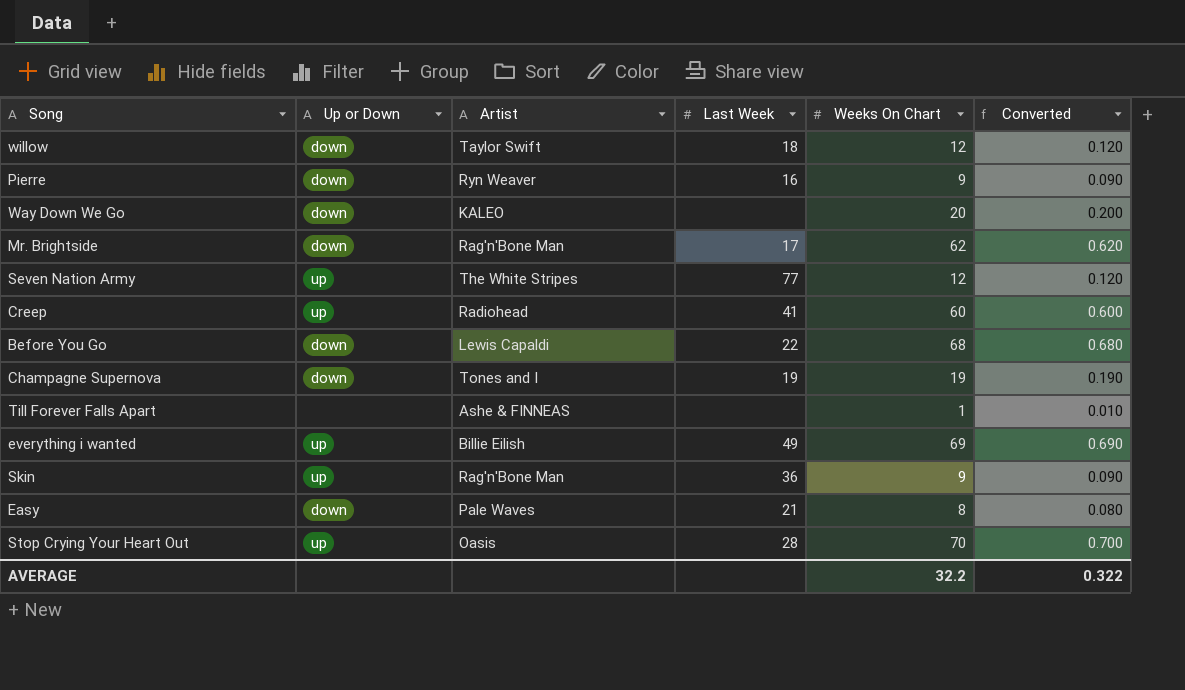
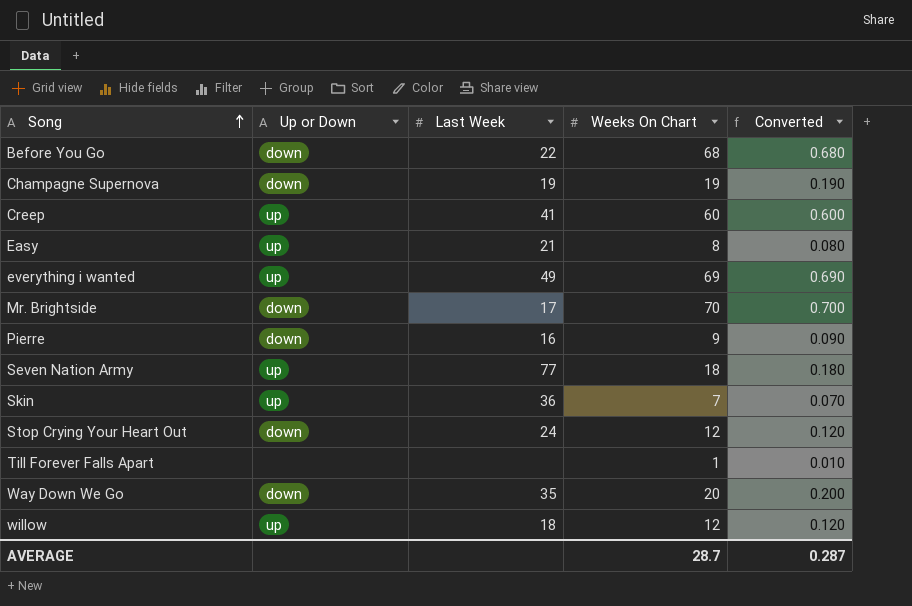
row order: none -> Song ascending
column Artist | position: 3 -> none
Easy | Up or Down: down -> up
Mr. Brightside | Weeks On Chart: 62 -> 70
Mr. Brightside | Converted: 0.620 -> 0.700
Seven Nation Army | Weeks On Chart: 12 -> 18
Seven Nation Army | Converted: 0.120 -> 0.180
Skin | Weeks On Chart: 9 -> 7
Skin | Converted: 0.090 -> 0.070
Stop Crying Your Heart Out | Up or Down: up -> down
Stop Crying Your Heart Out | Last Week: 28 -> 24
Stop Crying Your Heart Out | Weeks On Chart: 70 -> 12
Stop Crying Your Heart Out | Converted: 0.700 -> 0.120
Way Down We Go | Last Week: none -> 35
willow | Up or Down: down -> up
AVERAGE | Weeks On Chart: 32.2 -> 28.7
AVERAGE | Converted: 0.322 -> 0.287

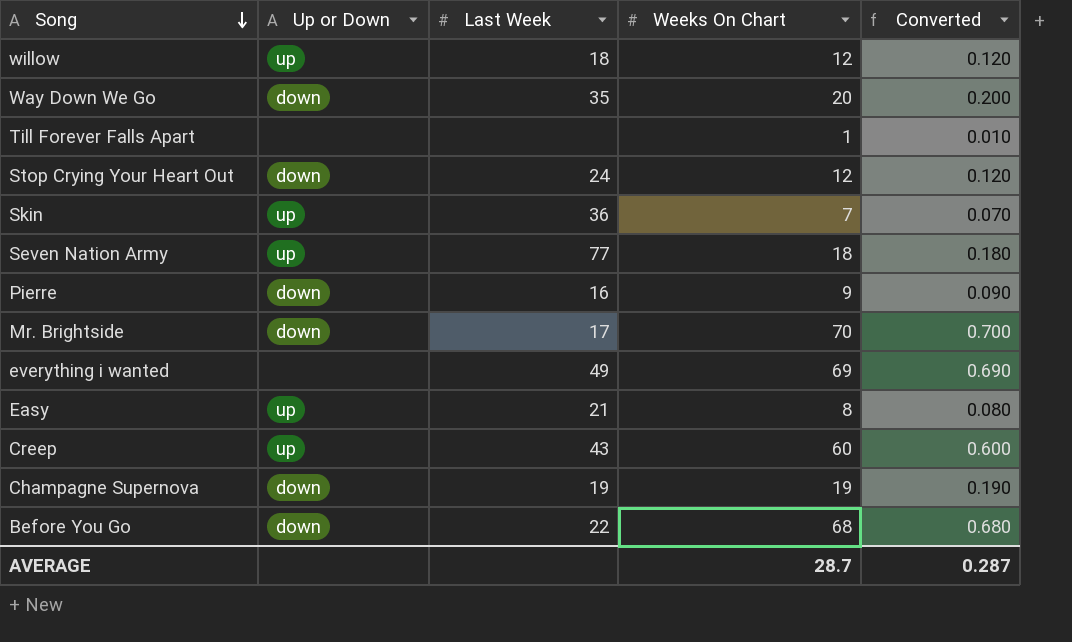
row order: Song ascending -> Song descending
everything i wanted | Up or Down: up -> none
Creep | Last Week: 41 -> 43

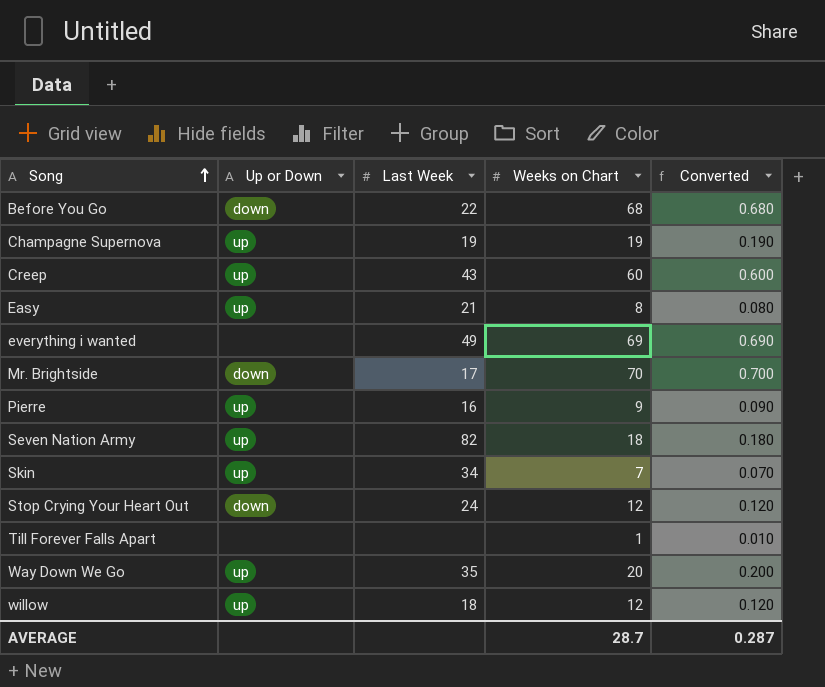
row order: Song descending -> Song ascending
column name: Weeks On Chart -> Weeks on Chart
Champagne Supernova | Up or Down: down -> up
Pierre | Up or Down: down -> up
Seven Nation Army | Last Week: 77 -> 82
Skin | Last Week: 36 -> 34
Way Down We Go | Up or Down: down -> up

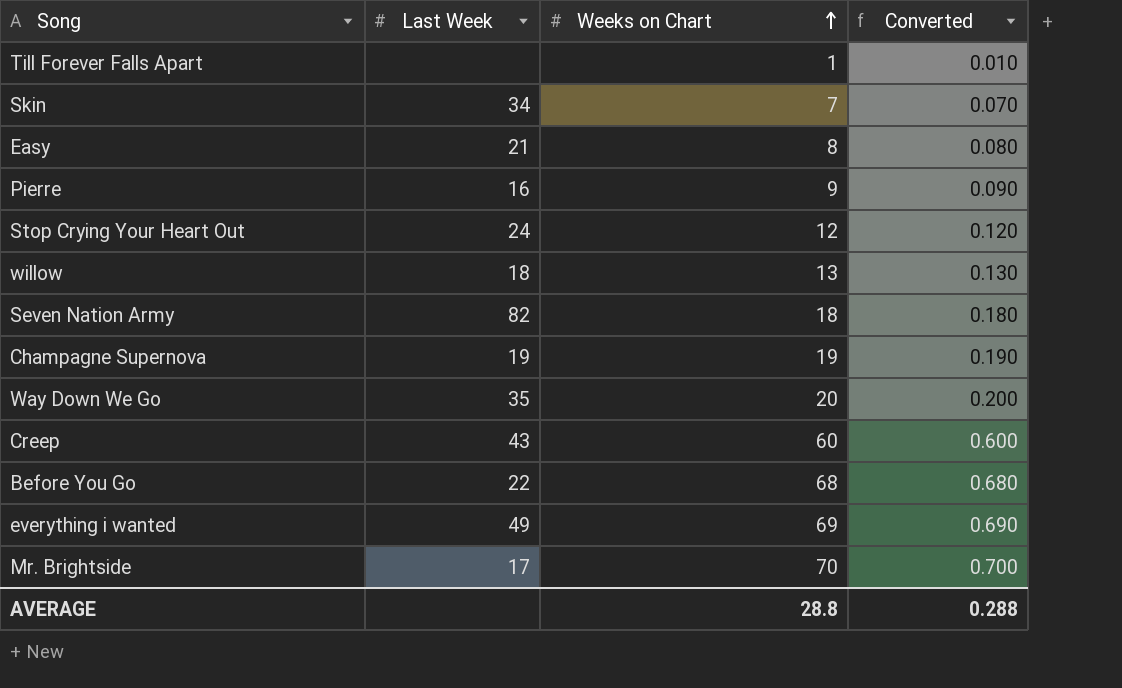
row order: Song ascending -> Weeks on Chart ascending
column Up or Down | position: 2 -> none
willow | Weeks on Chart: 12 -> 13
willow | Converted: 0.120 -> 0.130
AVERAGE | Weeks on Chart: 28.7 -> 28.8
AVERAGE | Converted: 0.287 -> 0.288

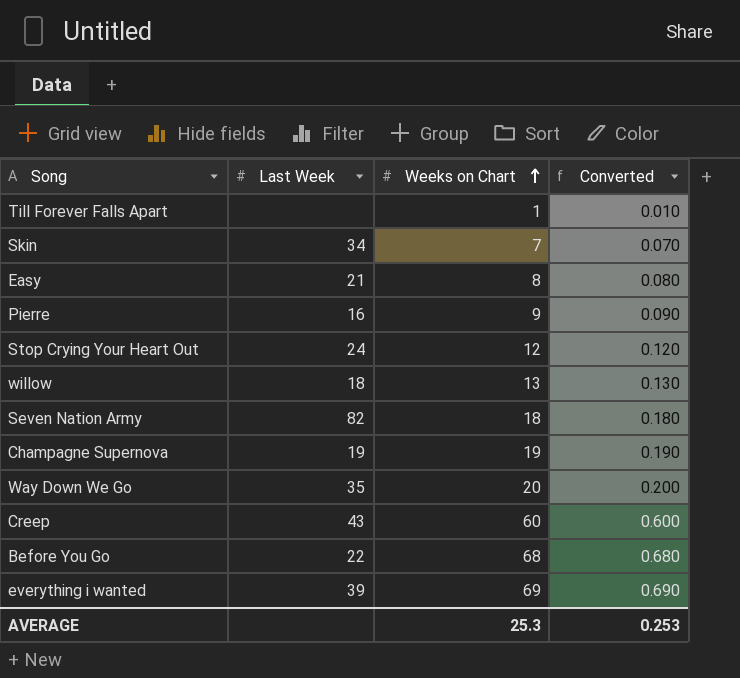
row Mr. Brightside: 17 | 70 | 0.700 -> none
everything i wanted | Last Week: 49 -> 39
AVERAGE | Weeks on Chart: 28.8 -> 25.3
AVERAGE | Converted: 0.288 -> 0.253

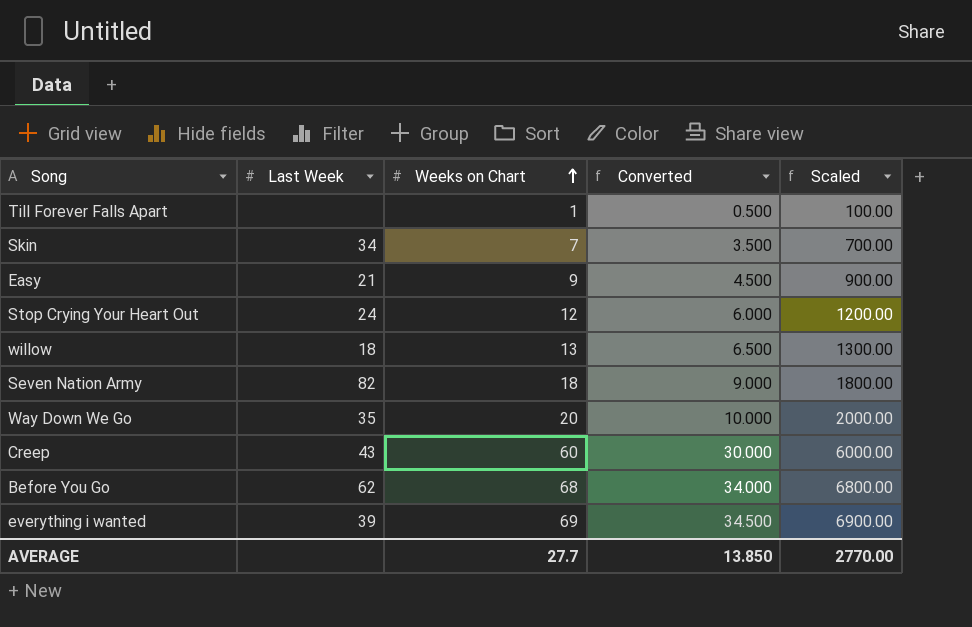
column Converted | formula: [Weeks on Chart] * 0.01 -> [Weeks on Chart] * 0.5
column Scaled | formula: none -> [Weeks on Chart] * 100
row Pierre: 16 | 9 | 0.090 -> none
row Champagne Supernova: 19 | 19 | 0.190 -> none
Easy | Weeks on Chart: 8 -> 9
Before You Go | Last Week: 22 -> 62
AVERAGE | Weeks on Chart: 25.3 -> 27.7
AVERAGE | Converted: 0.253 -> 13.850

